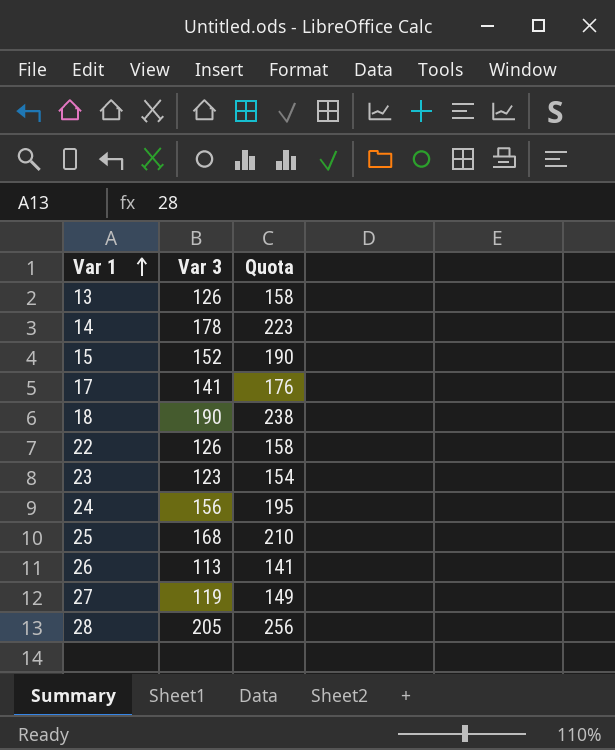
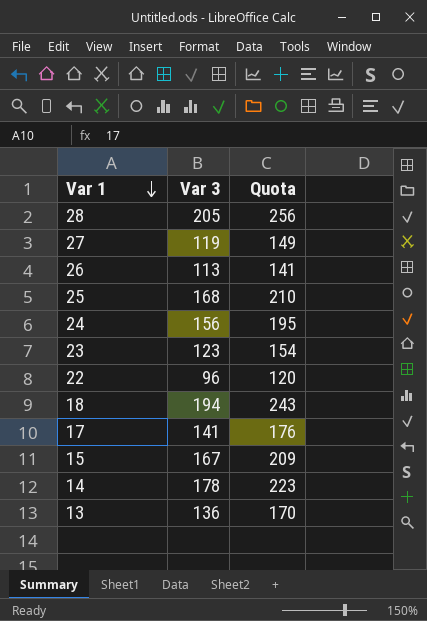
row order: Var 1 ascending -> Var 1 descending
22 | Var 3: 126 -> 96
22 | Quota: 158 -> 120
18 | Var 3: 190 -> 194
18 | Quota: 238 -> 243
15 | Var 3: 152 -> 167
15 | Quota: 190 -> 209
13 | Var 3: 126 -> 136
13 | Quota: 158 -> 170

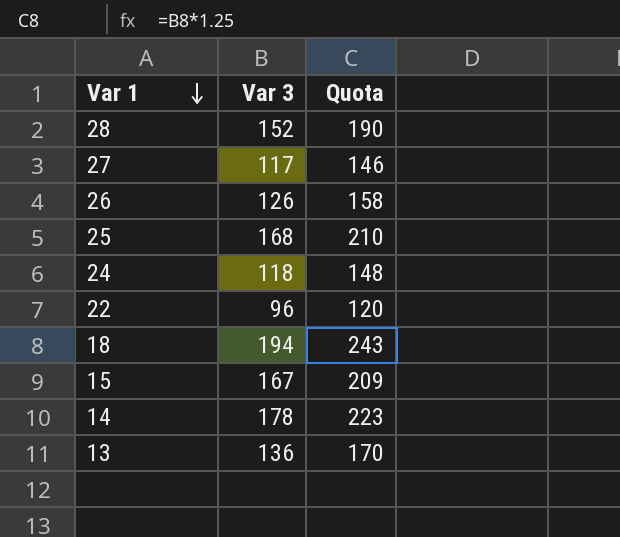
row 23: 123 | 154 -> none
row 17: 141 | 176 -> none
28 | Var 3: 205 -> 152
28 | Quota: 256 -> 190
27 | Var 3: 119 -> 117
27 | Quota: 149 -> 146
26 | Var 3: 113 -> 126
26 | Quota: 141 -> 158
24 | Var 3: 156 -> 118
24 | Quota: 195 -> 148

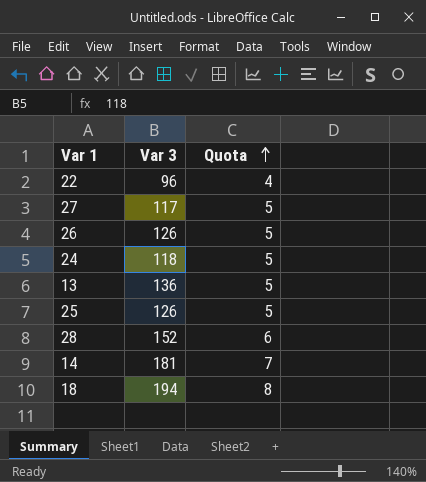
row order: Var 1 descending -> Quota ascending
column Quota | formula: [Var 3] * 1.25 -> [Var 3] * 0.04
row 15: 167 | 209 -> none
25 | Var 3: 168 -> 126
14 | Var 3: 178 -> 181

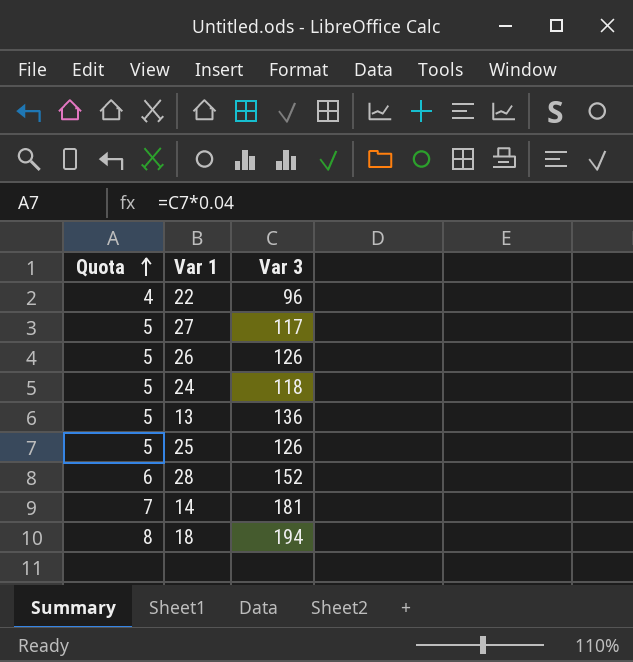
column Quota | position: 3 -> 1

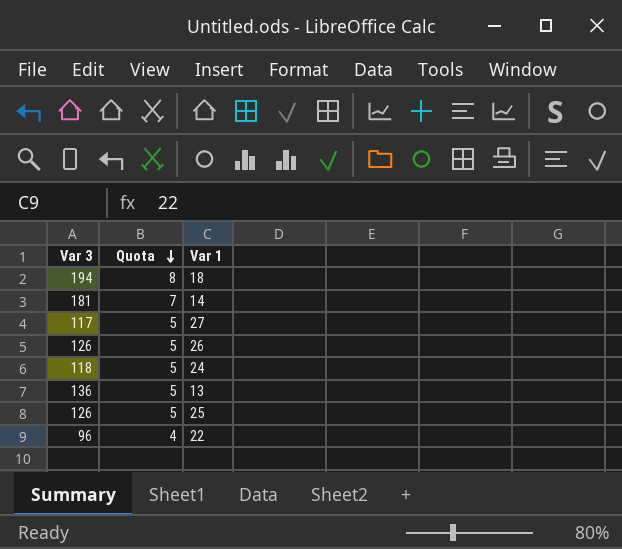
row order: Quota ascending -> Quota descending
column Var 3 | position: 3 -> 1
row 28: 6 | 152 -> none

